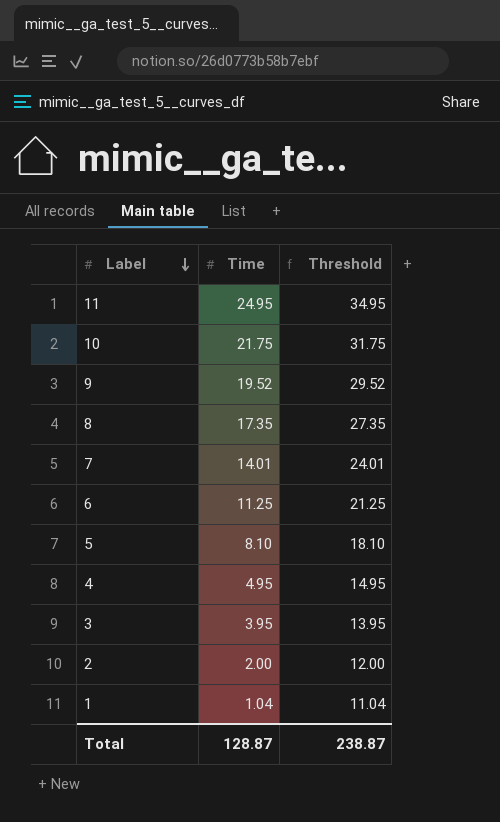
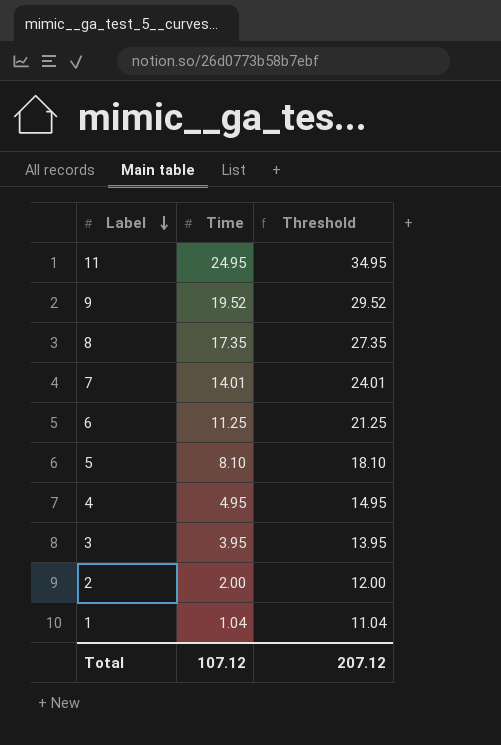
row 10: 21.75 | 31.75 -> none
Total | Time: 128.87 -> 107.12
Total | Threshold: 238.87 -> 207.12

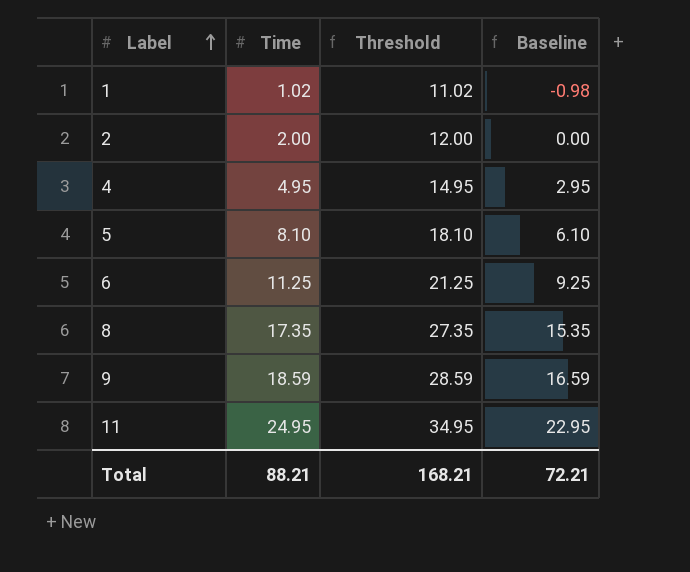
row order: Label descending -> Label ascending
column Baseline | formula: none -> [Time] - 2
row 7: 14.01 | 24.01 -> none
row 3: 3.95 | 13.95 -> none
1 | Time: 1.04 -> 1.02
1 | Threshold: 11.04 -> 11.02
9 | Time: 19.52 -> 18.59
9 | Threshold: 29.52 -> 28.59
Total | Time: 107.12 -> 88.21
Total | Threshold: 207.12 -> 168.21

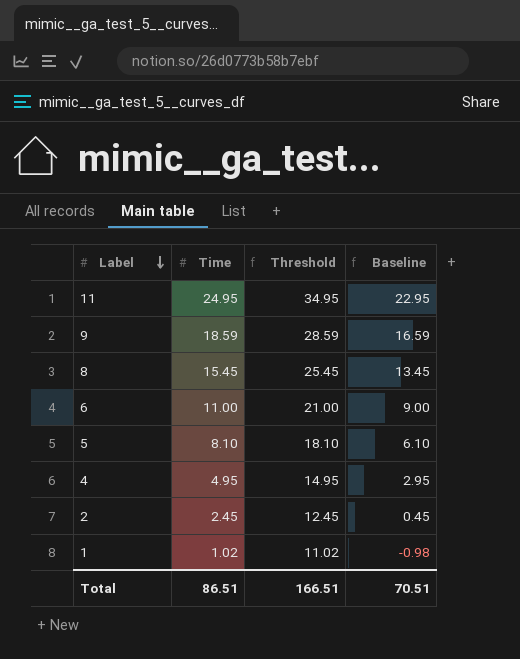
row order: Label ascending -> Label descending
8 | Time: 17.35 -> 15.45
8 | Threshold: 27.35 -> 25.45
8 | Baseline: 15.35 -> 13.45
6 | Time: 11.25 -> 11.00
6 | Threshold: 21.25 -> 21.00
6 | Baseline: 9.25 -> 9.00
2 | Time: 2.00 -> 2.45
2 | Threshold: 12.00 -> 12.45
2 | Baseline: 0.00 -> 0.45
Total | Time: 88.21 -> 86.51
Total | Threshold: 168.21 -> 166.51
Total | Baseline: 72.21 -> 70.51

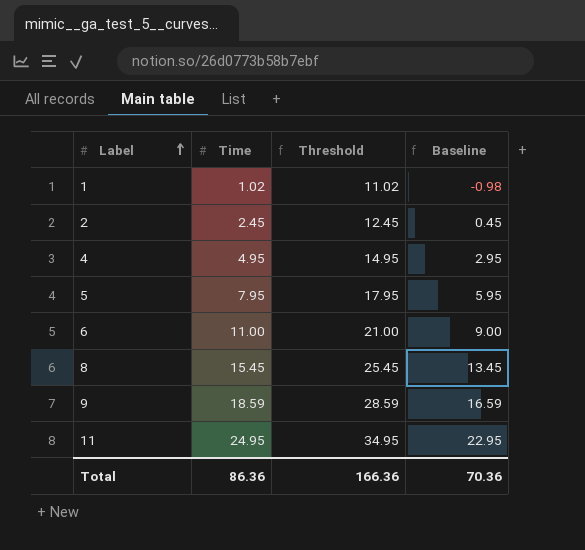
row order: Label descending -> Label ascending
5 | Time: 8.10 -> 7.95
5 | Threshold: 18.10 -> 17.95
5 | Baseline: 6.10 -> 5.95
Total | Time: 86.51 -> 86.36
Total | Threshold: 166.51 -> 166.36
Total | Baseline: 70.51 -> 70.36

